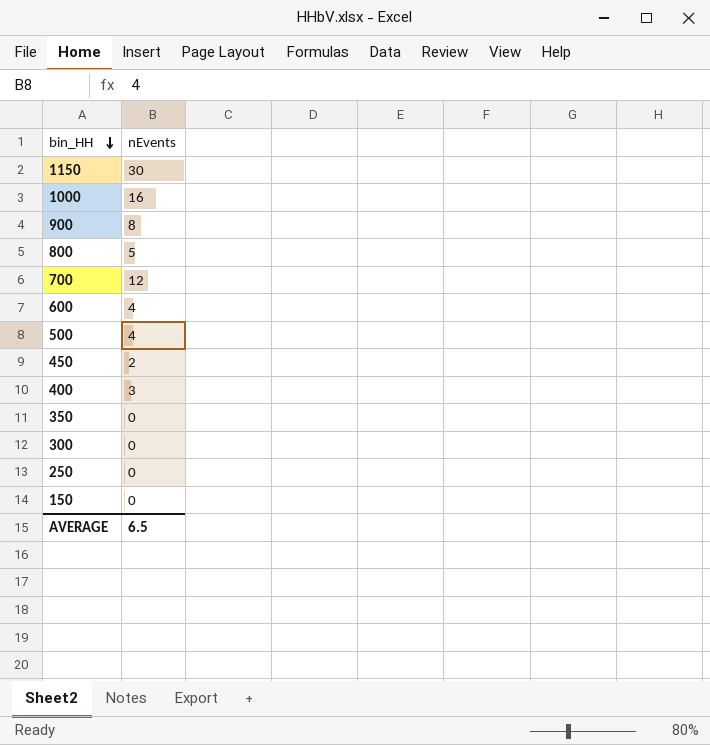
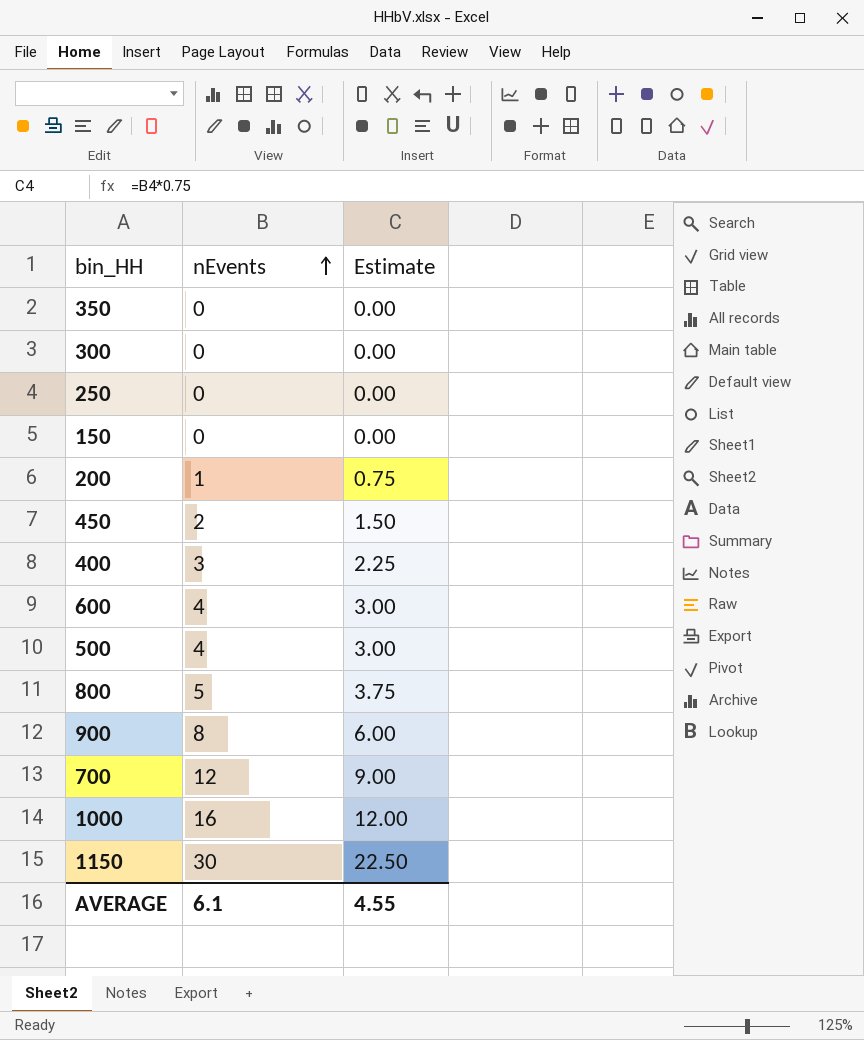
row order: bin_HH descending -> nEvents ascending
column Estimate | formula: none -> [nEvents] * 0.75
row 200: none -> 1 | 0.75
AVERAGE | nEvents: 6.5 -> 6.1

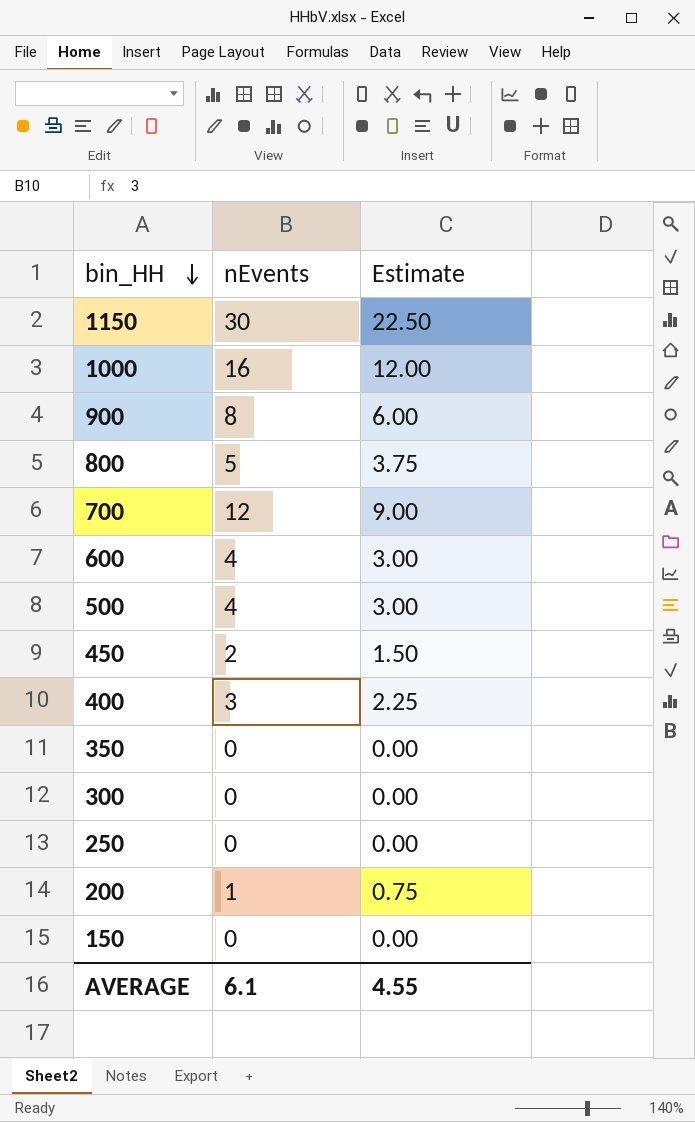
row order: nEvents ascending -> bin_HH descending

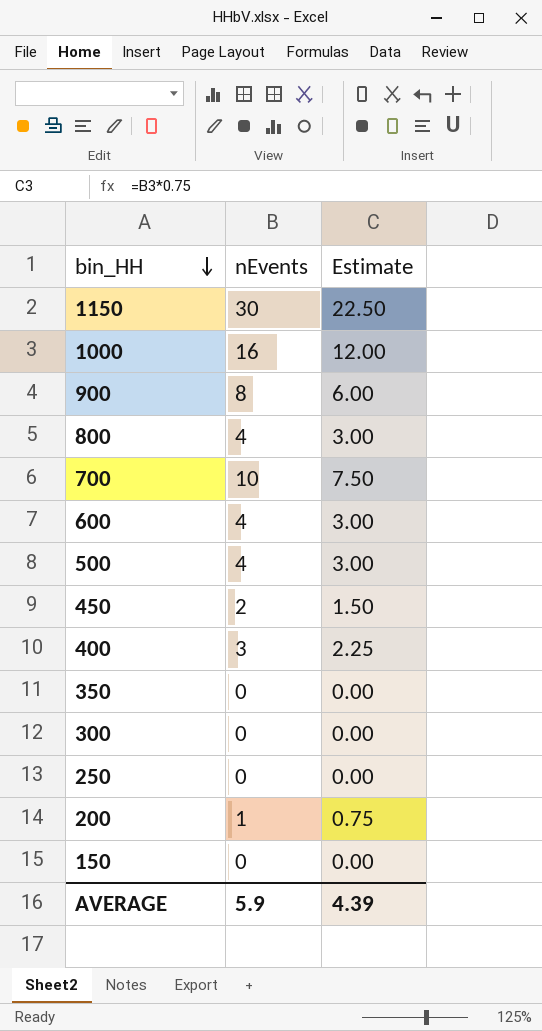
800 | nEvents: 5 -> 4
800 | Estimate: 3.75 -> 3.00
700 | nEvents: 12 -> 10
700 | Estimate: 9.00 -> 7.50
AVERAGE | nEvents: 6.1 -> 5.9
AVERAGE | Estimate: 4.55 -> 4.39

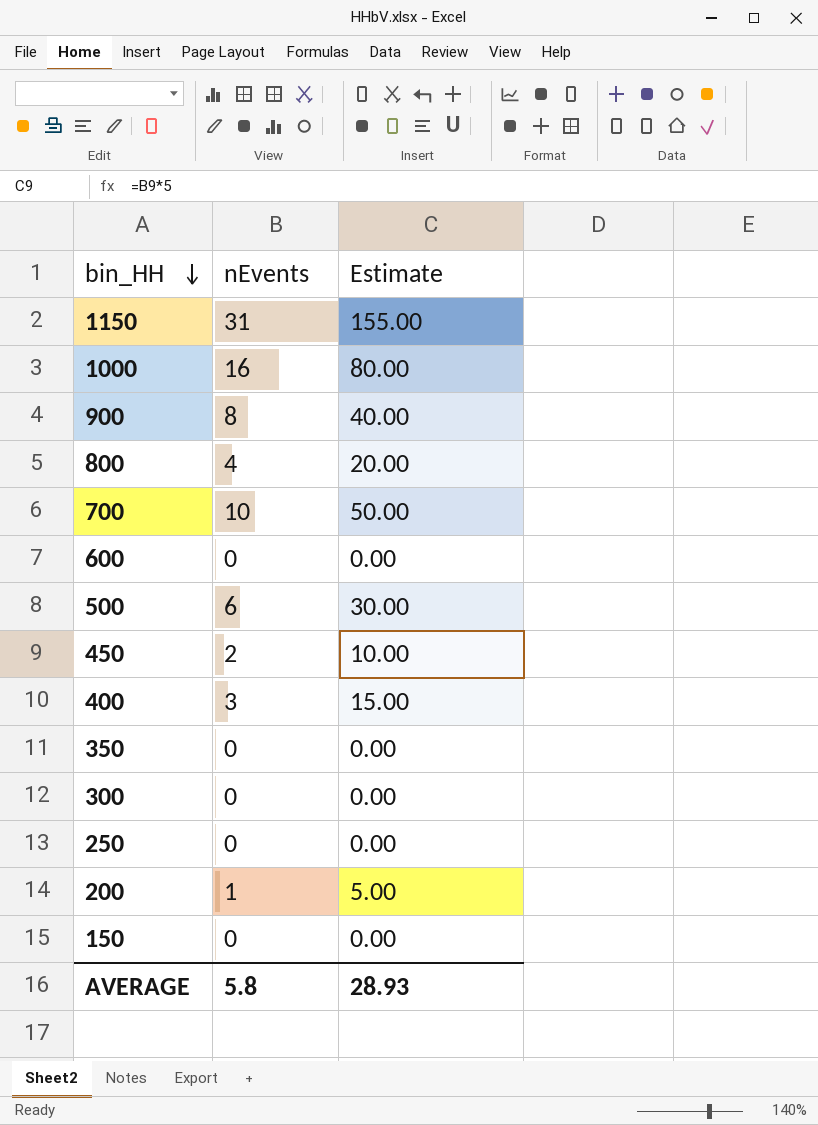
column Estimate | formula: [nEvents] * 0.75 -> [nEvents] * 5
1150 | nEvents: 30 -> 31
600 | nEvents: 4 -> 0
500 | nEvents: 4 -> 6
AVERAGE | nEvents: 5.9 -> 5.8
AVERAGE | Estimate: 4.39 -> 28.93

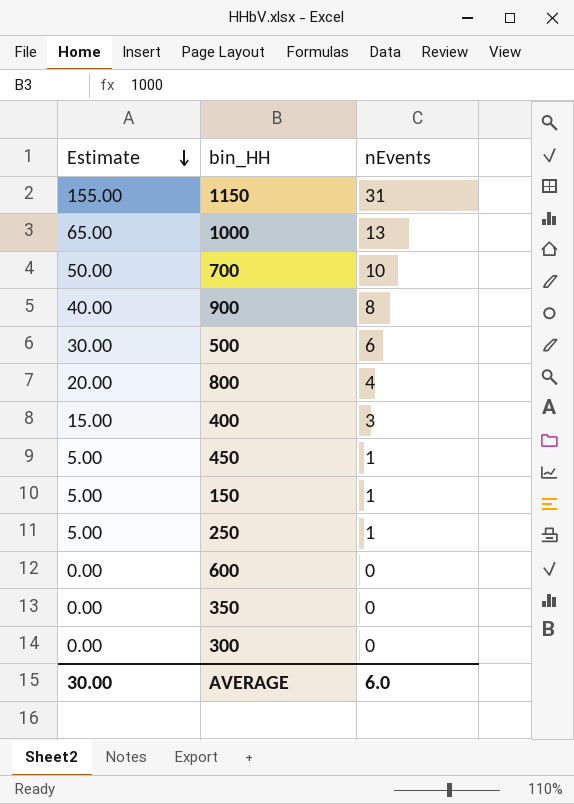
row order: bin_HH descending -> Estimate descending
column Estimate | position: 3 -> 1
row 200: 1 | 5.00 -> none
1000 | Estimate: 80.00 -> 65.00
1000 | nEvents: 16 -> 13
450 | Estimate: 10.00 -> 5.00
450 | nEvents: 2 -> 1
150 | Estimate: 0.00 -> 5.00
150 | nEvents: 0 -> 1
250 | Estimate: 0.00 -> 5.00
250 | nEvents: 0 -> 1
AVERAGE | Estimate: 28.93 -> 30.00
AVERAGE | nEvents: 5.8 -> 6.0

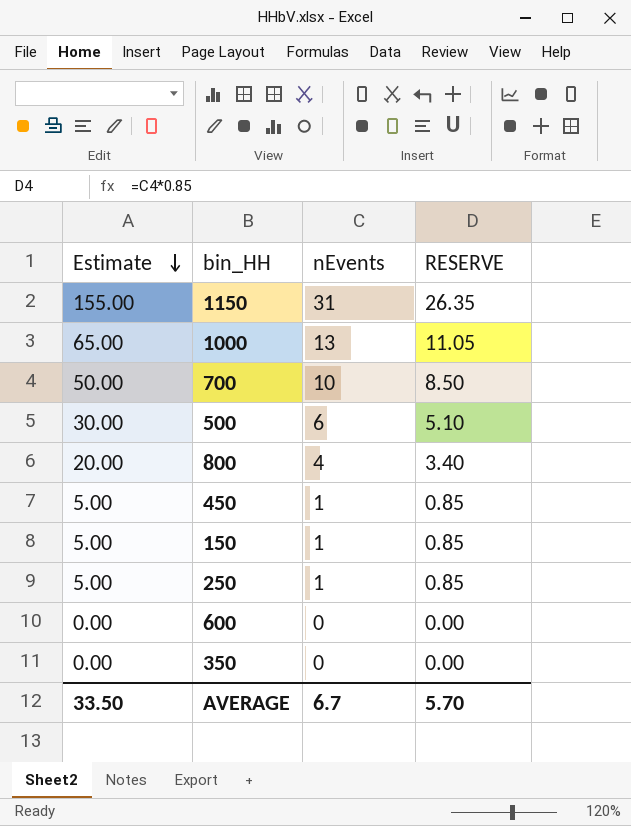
column RESERVE | formula: none -> [nEvents] * 0.85
row 900: 40.00 | 8 -> none
row 400: 15.00 | 3 -> none
row 300: 0.00 | 0 -> none
AVERAGE | Estimate: 30.00 -> 33.50
AVERAGE | nEvents: 6.0 -> 6.7

